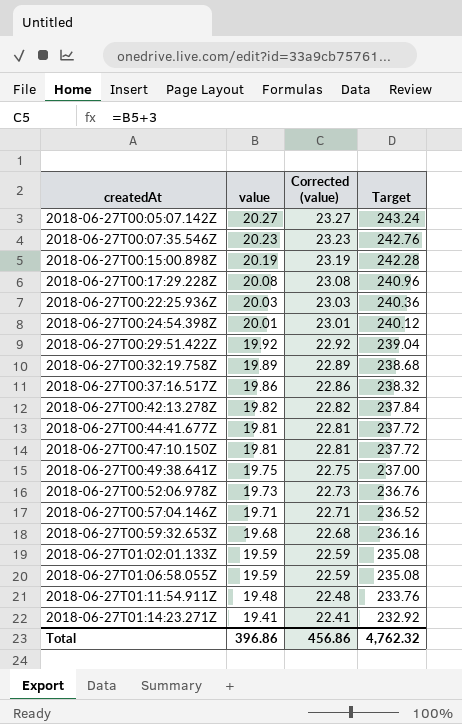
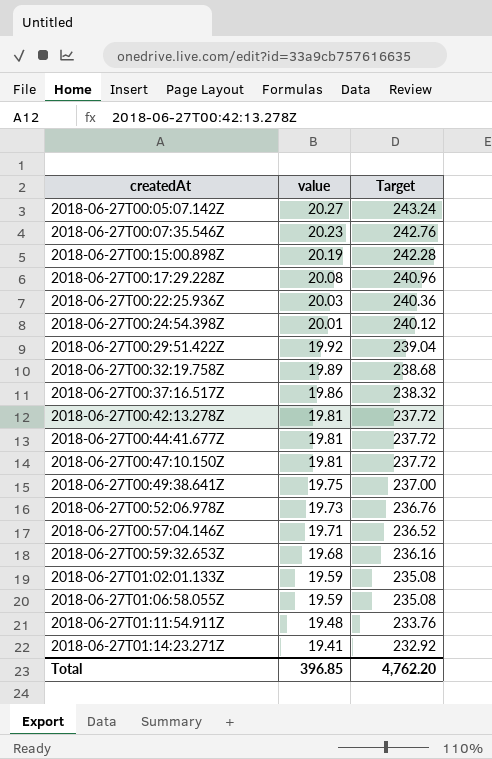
column Corrected (value) | formula: [value] + 3 -> none
2018-06-27T00:42:13.278Z | value: 19.82 -> 19.81
2018-06-27T00:42:13.278Z | Target: 237.84 -> 237.72
Total | value: 396.86 -> 396.85
Total | Target: 4,762.32 -> 4,762.20

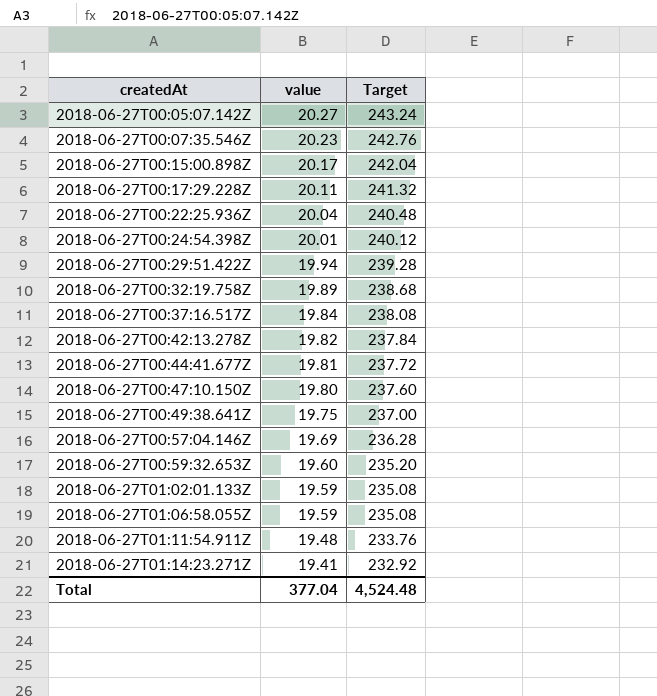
row 2018-06-27T00:52:06.978Z: 19.73 | 236.76 -> none
2018-06-27T00:15:00.898Z | value: 20.19 -> 20.17
2018-06-27T00:15:00.898Z | Target: 242.28 -> 242.04
2018-06-27T00:17:29.228Z | value: 20.08 -> 20.11
2018-06-27T00:17:29.228Z | Target: 240.96 -> 241.32
2018-06-27T00:22:25.936Z | value: 20.03 -> 20.04
2018-06-27T00:22:25.936Z | Target: 240.36 -> 240.48
2018-06-27T00:29:51.422Z | value: 19.92 -> 19.94
2018-06-27T00:29:51.422Z | Target: 239.04 -> 239.28
2018-06-27T00:37:16.517Z | value: 19.86 -> 19.84
2018-06-27T00:37:16.517Z | Target: 238.32 -> 238.08
2018-06-27T00:42:13.278Z | value: 19.81 -> 19.82
2018-06-27T00:42:13.278Z | Target: 237.72 -> 237.84
2018-06-27T00:47:10.150Z | value: 19.81 -> 19.80
2018-06-27T00:47:10.150Z | Target: 237.72 -> 237.60
2018-06-27T00:57:04.146Z | value: 19.71 -> 19.69
2018-06-27T00:57:04.146Z | Target: 236.52 -> 236.28
2018-06-27T00:59:32.653Z | value: 19.68 -> 19.60
2018-06-27T00:59:32.653Z | Target: 236.16 -> 235.20
Total | value: 396.85 -> 377.04
Total | Target: 4,762.20 -> 4,524.48

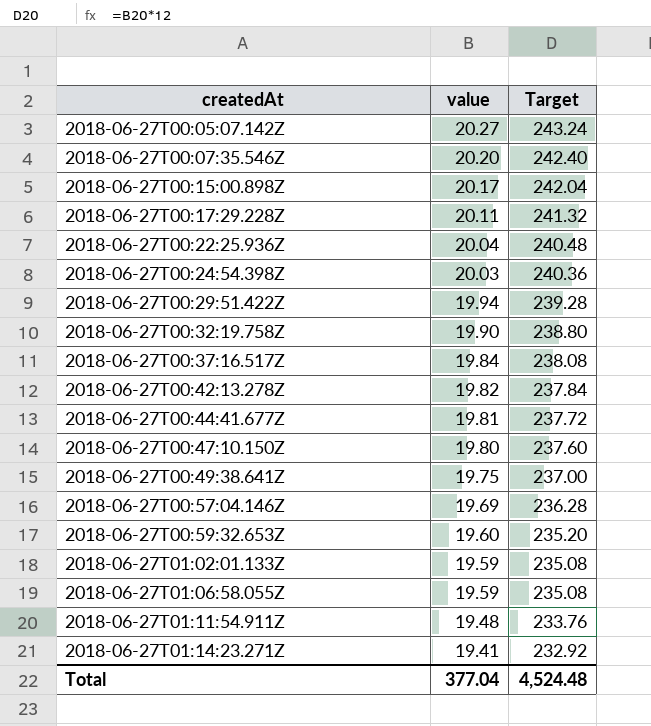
2018-06-27T00:07:35.546Z | value: 20.23 -> 20.20
2018-06-27T00:07:35.546Z | Target: 242.76 -> 242.40
2018-06-27T00:24:54.398Z | value: 20.01 -> 20.03
2018-06-27T00:24:54.398Z | Target: 240.12 -> 240.36
2018-06-27T00:32:19.758Z | value: 19.89 -> 19.90
2018-06-27T00:32:19.758Z | Target: 238.68 -> 238.80

